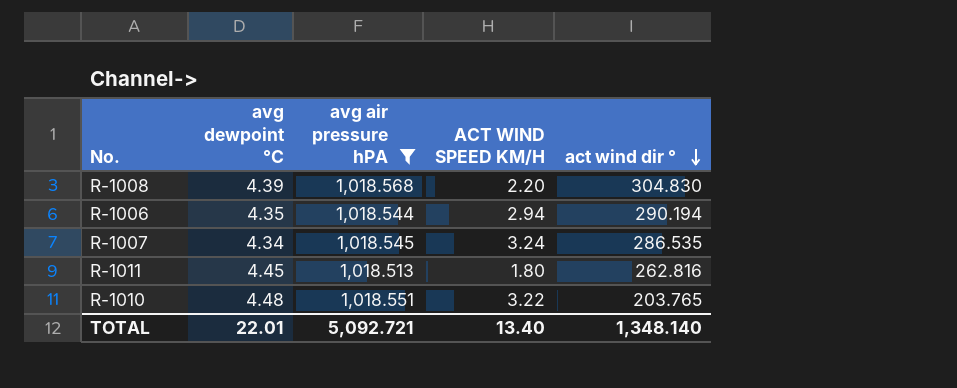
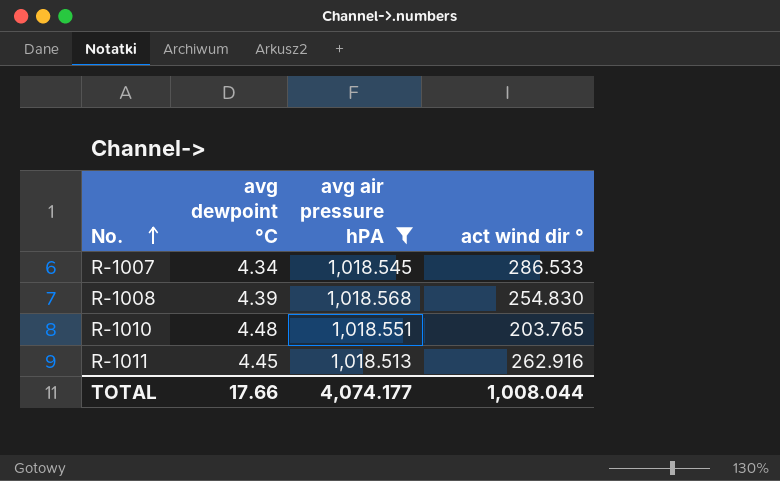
row order: act wind dir ° descending -> No. ascending
column ACT WIND SPEED KM/H | position: 4 -> none
row R-1006: 4.35 | 1,018.544 | 2.94 | 290.194 -> none
R-1007 | act wind dir °: 286.535 -> 286.533
R-1008 | act wind dir °: 304.830 -> 254.830
R-1011 | act wind dir °: 262.816 -> 262.916
TOTAL | avg dewpoint °C: 22.01 -> 17.66
TOTAL | avg air pressure hPA: 5,092.721 -> 4,074.177
TOTAL | act wind dir °: 1,348.140 -> 1,008.044

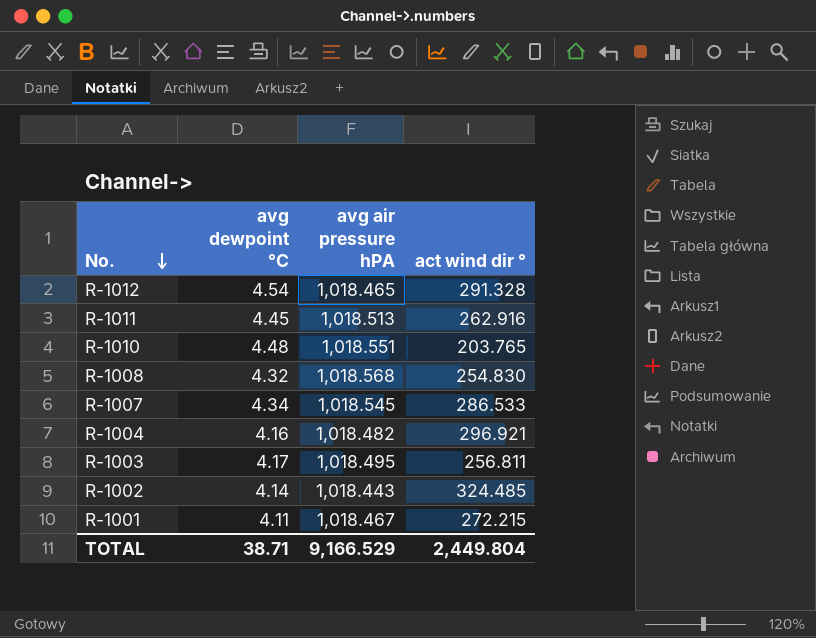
filter: avg air pressure hPA >= 1,018.513 -> none
row order: No. ascending -> No. descending
R-1008 | avg dewpoint °C: 4.39 -> 4.32
TOTAL | avg dewpoint °C: 17.66 -> 38.71
TOTAL | avg air pressure hPA: 4,074.177 -> 9,166.529
TOTAL | act wind dir °: 1,008.044 -> 2,449.804

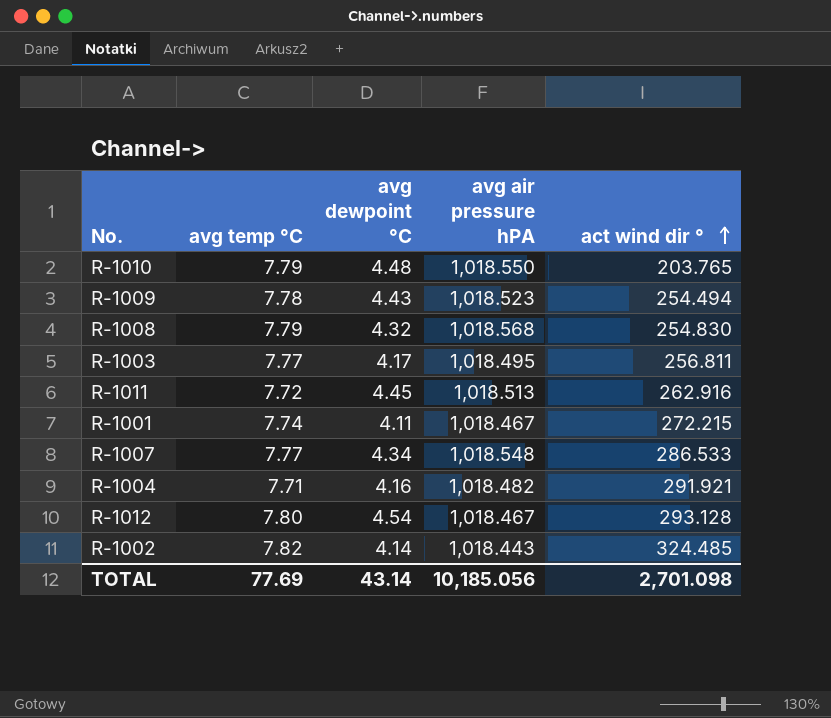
row order: No. descending -> act wind dir ° ascending
column avg temp °C | position: none -> 2
R-1010 | avg air pressure hPA: 1,018.551 -> 1,018.550
row R-1009: none -> 7.78 | 4.43 | 1,018.523 | 254.494
R-1007 | avg air pressure hPA: 1,018.545 -> 1,018.548
R-1004 | act wind dir °: 296.921 -> 291.921
R-1012 | avg air pressure hPA: 1,018.465 -> 1,018.467
R-1012 | act wind dir °: 291.328 -> 293.128
TOTAL | avg dewpoint °C: 38.71 -> 43.14
TOTAL | avg air pressure hPA: 9,166.529 -> 10,185.056
TOTAL | act wind dir °: 2,449.804 -> 2,701.098

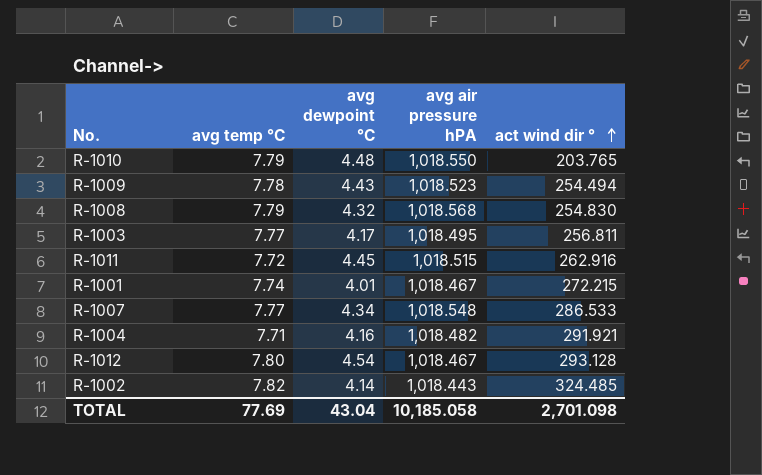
R-1011 | avg air pressure hPA: 1,018.513 -> 1,018.515
R-1001 | avg dewpoint °C: 4.11 -> 4.01
TOTAL | avg dewpoint °C: 43.14 -> 43.04
TOTAL | avg air pressure hPA: 10,185.056 -> 10,185.058

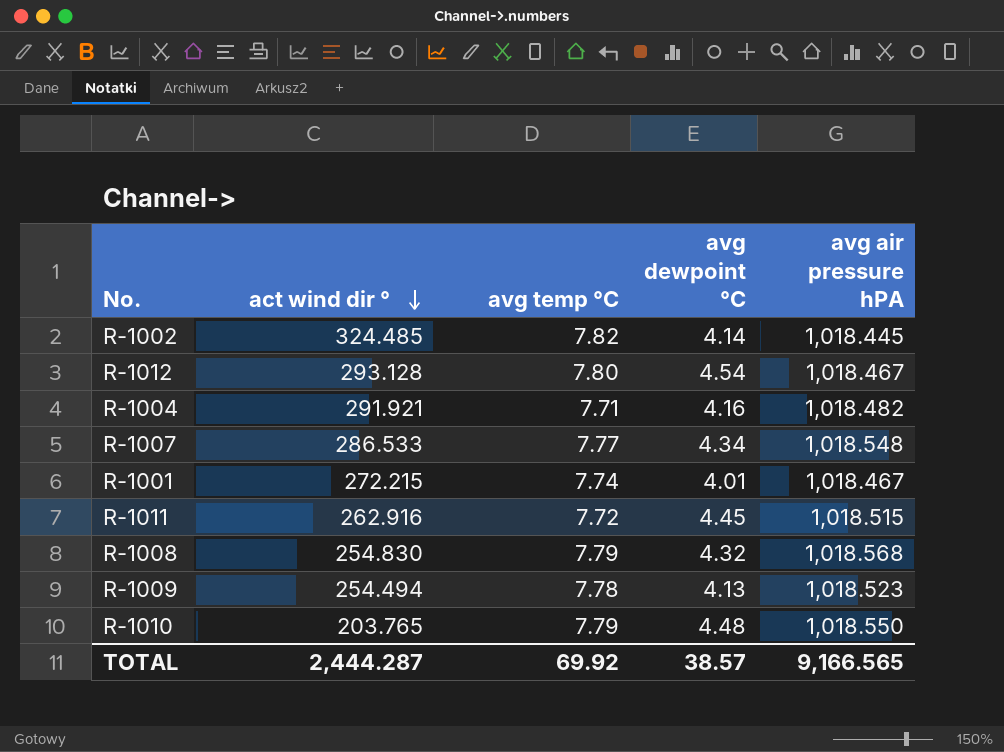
row order: act wind dir ° ascending -> act wind dir ° descending
column act wind dir ° | position: 5 -> 2
row R-1003: 7.77 | 4.17 | 1,018.495 | 256.811 -> none
R-1002 | avg air pressure hPA: 1,018.443 -> 1,018.445
R-1009 | avg dewpoint °C: 4.43 -> 4.13
TOTAL | act wind dir °: 2,701.098 -> 2,444.287
TOTAL | avg temp °C: 77.69 -> 69.92
TOTAL | avg dewpoint °C: 43.04 -> 38.57
TOTAL | avg air pressure hPA: 10,185.058 -> 9,166.565

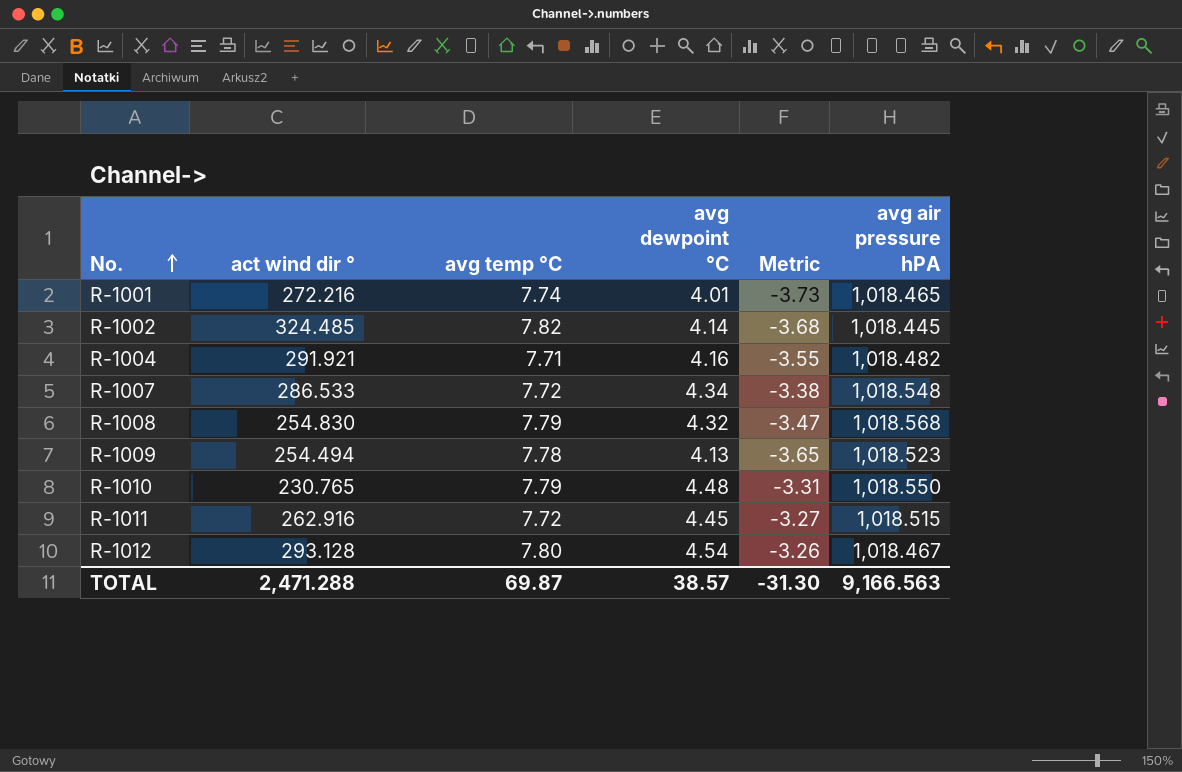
row order: act wind dir ° descending -> No. ascending
column Metric | formula: none -> [avg dewpoint °C] - [avg temp °C]
R-1001 | act wind dir °: 272.215 -> 272.216
R-1001 | avg air pressure hPA: 1,018.467 -> 1,018.465
R-1007 | avg temp °C: 7.77 -> 7.72
R-1010 | act wind dir °: 203.765 -> 230.765
TOTAL | act wind dir °: 2,444.287 -> 2,471.288
TOTAL | avg temp °C: 69.92 -> 69.87
TOTAL | avg air pressure hPA: 9,166.565 -> 9,166.563

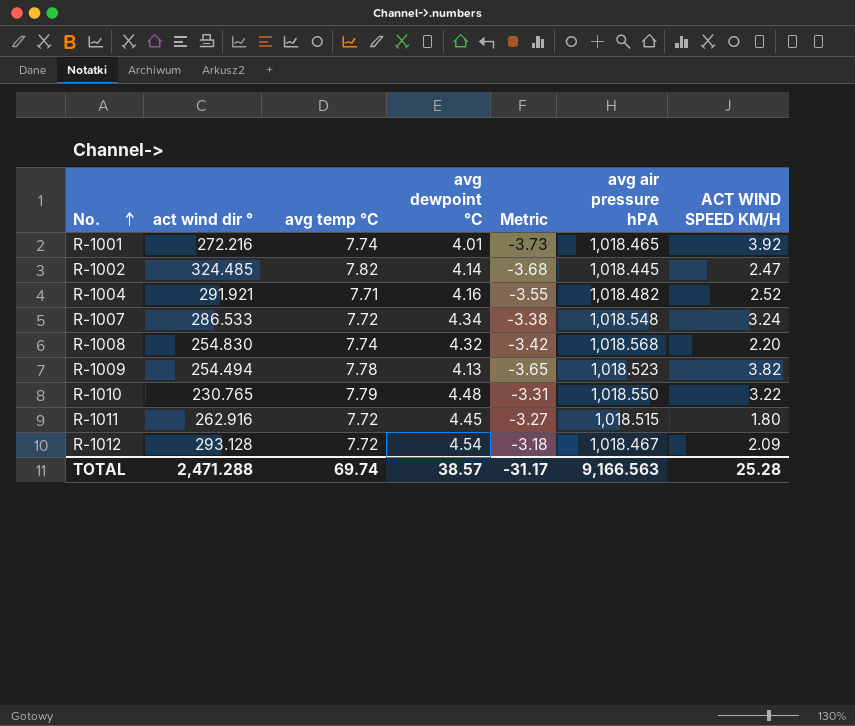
column ACT WIND SPEED KM/H | position: none -> 7
R-1008 | avg temp °C: 7.79 -> 7.74
R-1008 | Metric: -3.47 -> -3.42
R-1012 | avg temp °C: 7.80 -> 7.72
R-1012 | Metric: -3.26 -> -3.18
TOTAL | avg temp °C: 69.87 -> 69.74
TOTAL | Metric: -31.30 -> -31.17

